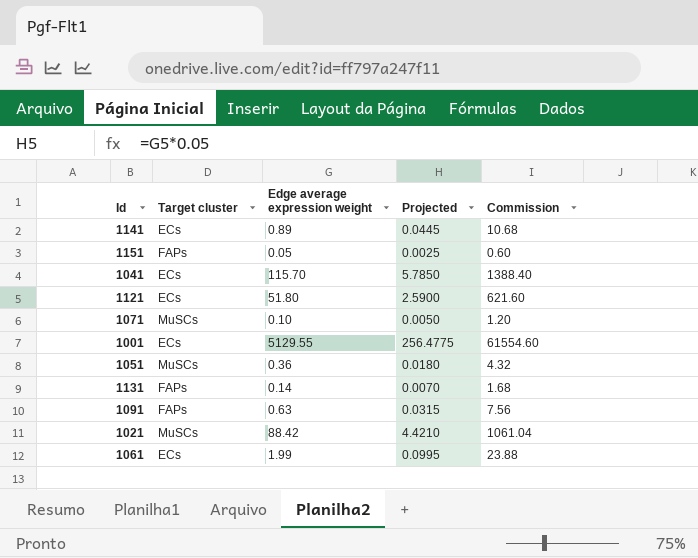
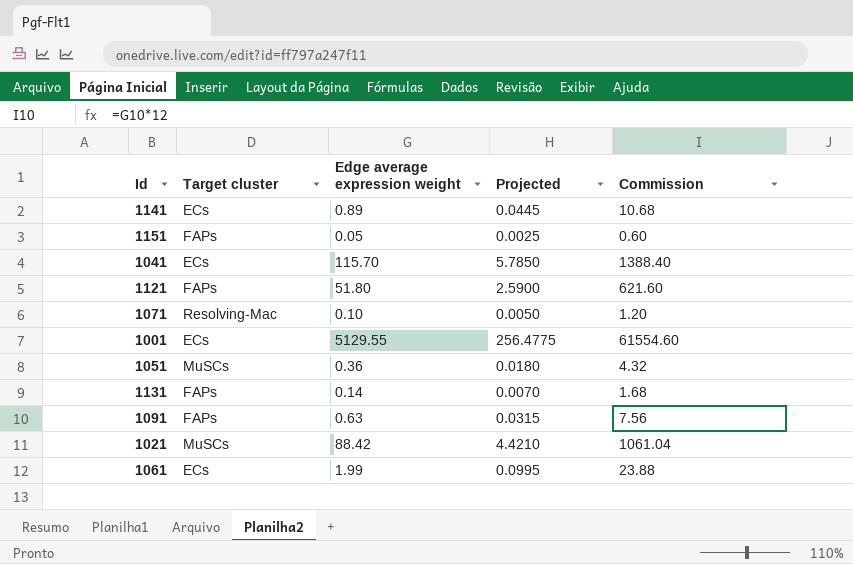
1121 | Target cluster: ECs -> FAPs
1071 | Target cluster: MuSCs -> Resolving-Mac

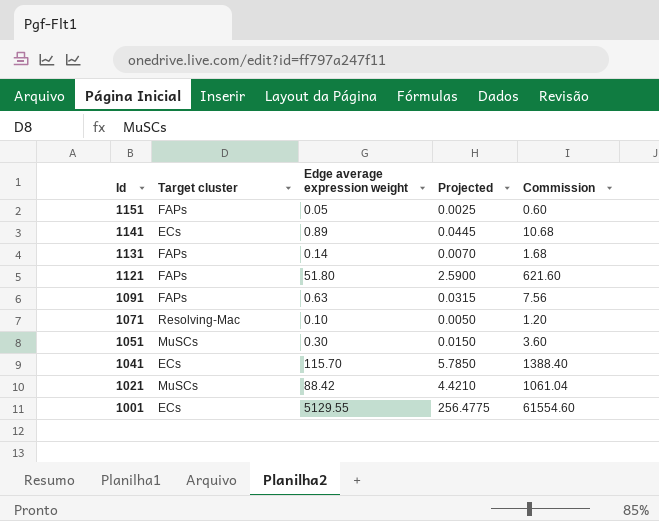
row order: none -> Id descending
row 1061: ECs | 1.99 | 0.0995 | 23.88 -> none
1051 | Edge average expression weight: 0.36 -> 0.30
1051 | Projected: 0.0180 -> 0.0150
1051 | Commission: 4.32 -> 3.60

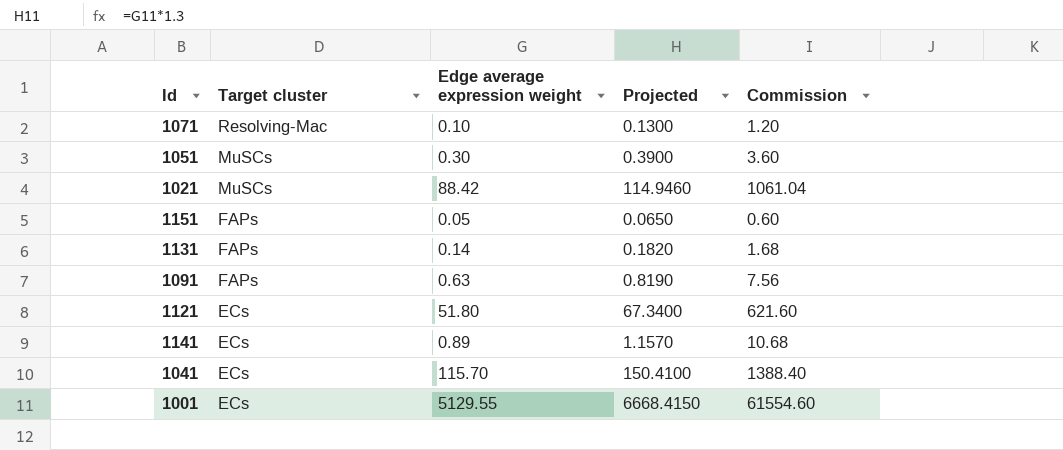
row order: Id descending -> Target cluster descending
column Projected | formula: [Edge average expression weight] * 0.05 -> [Edge average expression weight] * 1.3
1121 | Target cluster: FAPs -> ECs

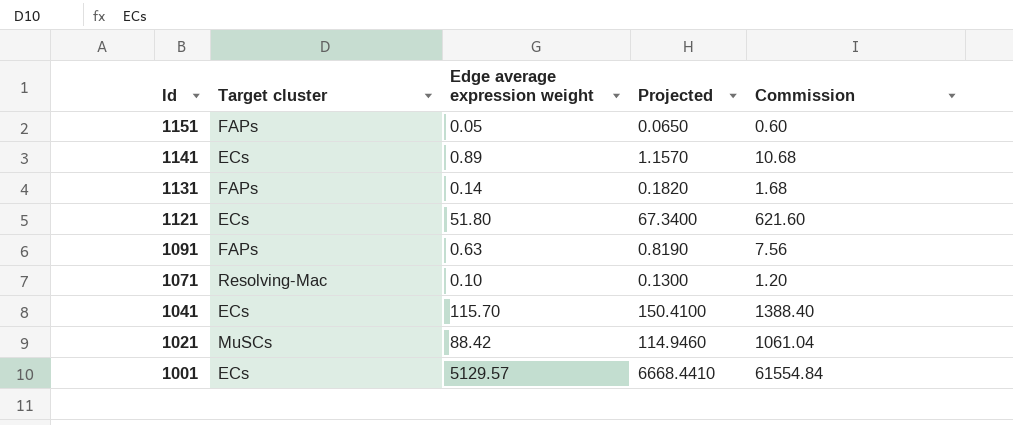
row order: Target cluster descending -> Id descending
row 1051: MuSCs | 0.30 | 0.3900 | 3.60 -> none
1001 | Edge average expression weight: 5129.55 -> 5129.57
1001 | Projected: 6668.4150 -> 6668.4410
1001 | Commission: 61554.60 -> 61554.84

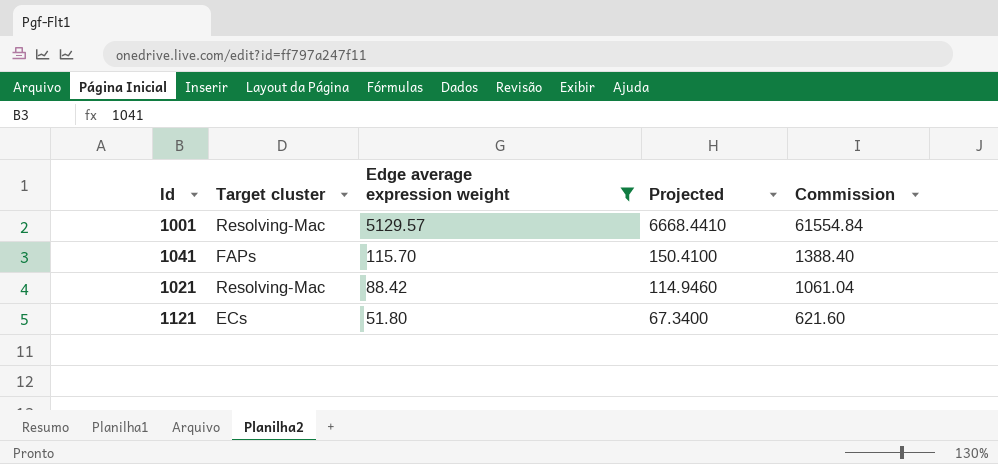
filter: none -> Edge average expression weight >= 51.80
row order: Id descending -> Edge average expression weight descending
1001 | Target cluster: ECs -> Resolving-Mac
1041 | Target cluster: ECs -> FAPs
1021 | Target cluster: MuSCs -> Resolving-Mac

